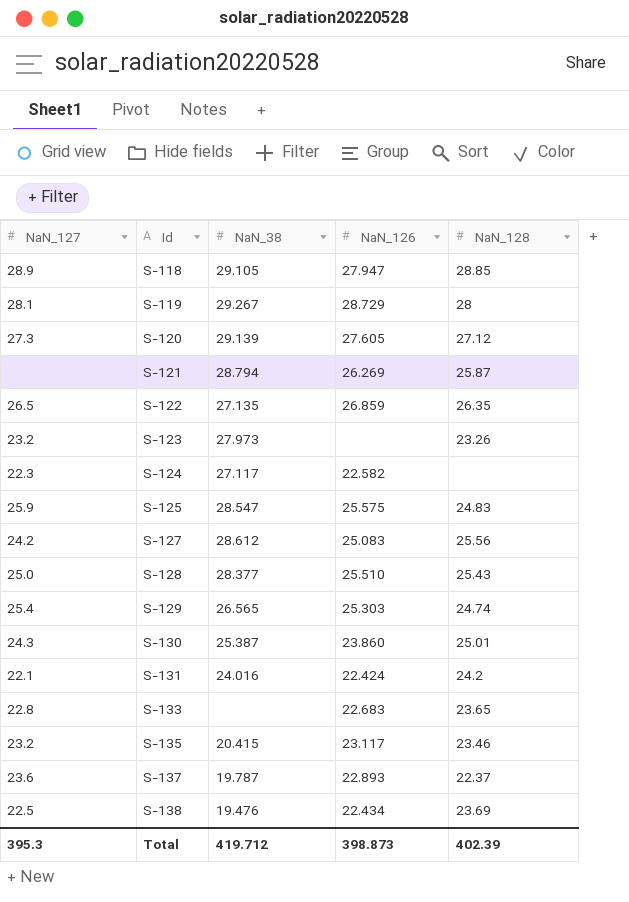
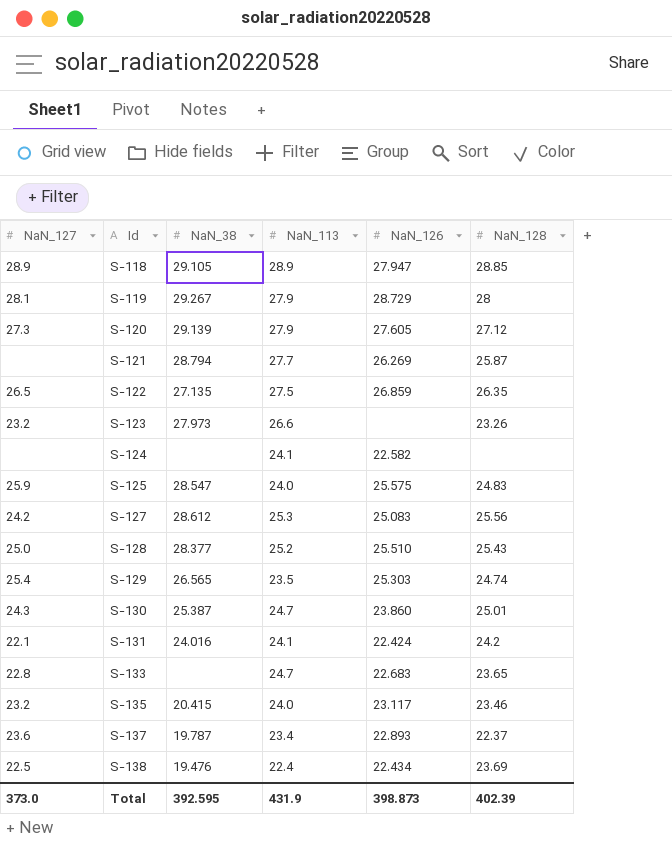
column NaN_113 | position: none -> 4
S-124 | NaN_127: 22.3 -> none
S-124 | NaN_38: 27.117 -> none
Total | NaN_127: 395.3 -> 373.0
Total | NaN_38: 419.712 -> 392.595

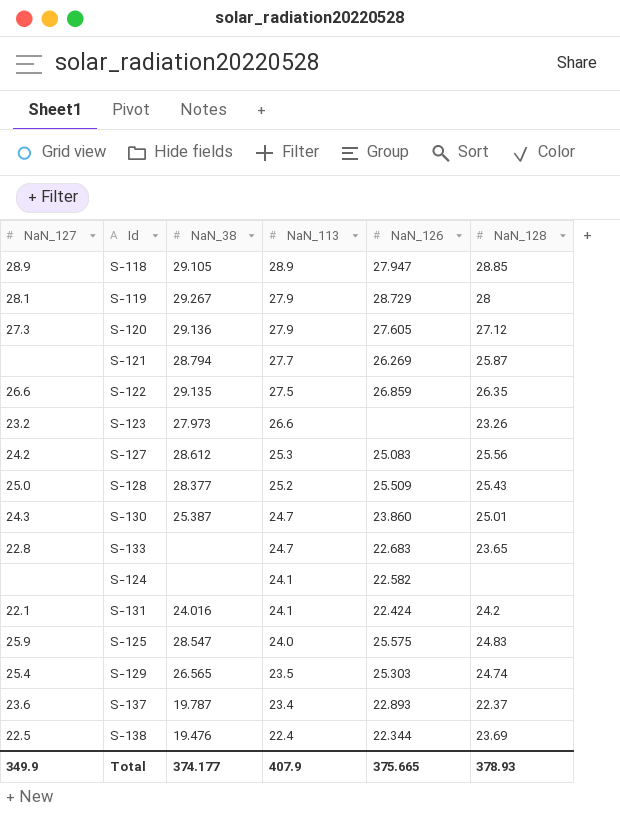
row order: Id ascending -> NaN_113 descending
row S-135: 23.2 | 20.415 | 24.0 | 23.117 | 23.46 -> none
S-120 | NaN_38: 29.139 -> 29.136
S-122 | NaN_127: 26.5 -> 26.6
S-122 | NaN_38: 27.135 -> 29.135
S-128 | NaN_126: 25.510 -> 25.509
S-138 | NaN_126: 22.434 -> 22.344
Total | NaN_127: 373.0 -> 349.9
Total | NaN_38: 392.595 -> 374.177
Total | NaN_113: 431.9 -> 407.9
Total | NaN_126: 398.873 -> 375.665
Total | NaN_128: 402.39 -> 378.93

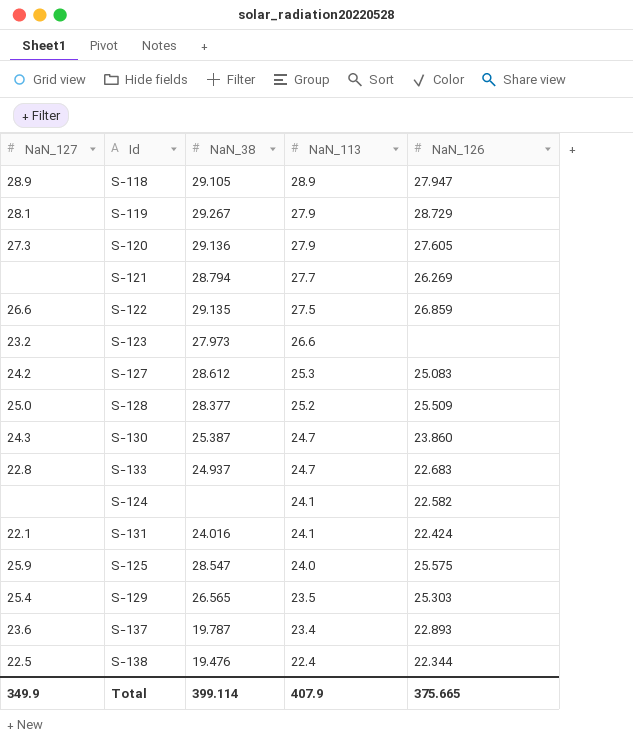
column NaN_128 | position: 6 -> none
S-133 | NaN_38: none -> 24.937
Total | NaN_38: 374.177 -> 399.114

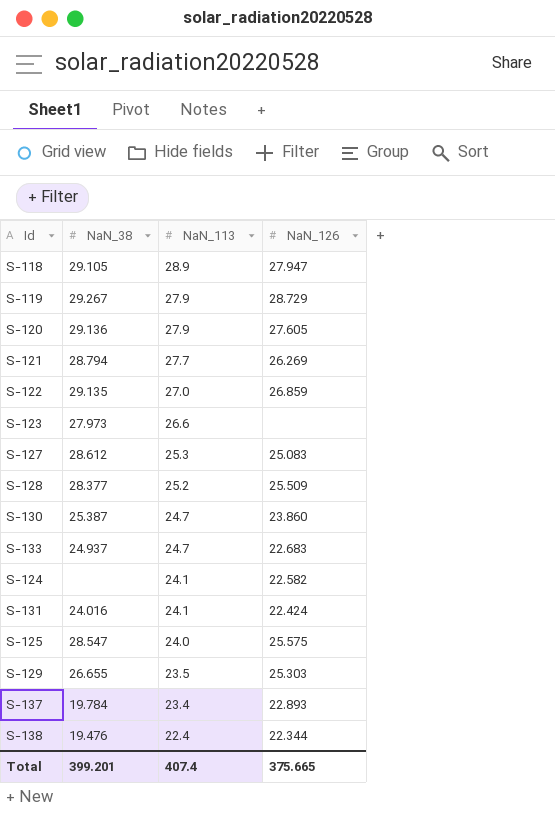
column NaN_127 | position: 1 -> none
S-122 | NaN_113: 27.5 -> 27.0
S-129 | NaN_38: 26.565 -> 26.655
S-137 | NaN_38: 19.787 -> 19.784
Total | NaN_38: 399.114 -> 399.201
Total | NaN_113: 407.9 -> 407.4

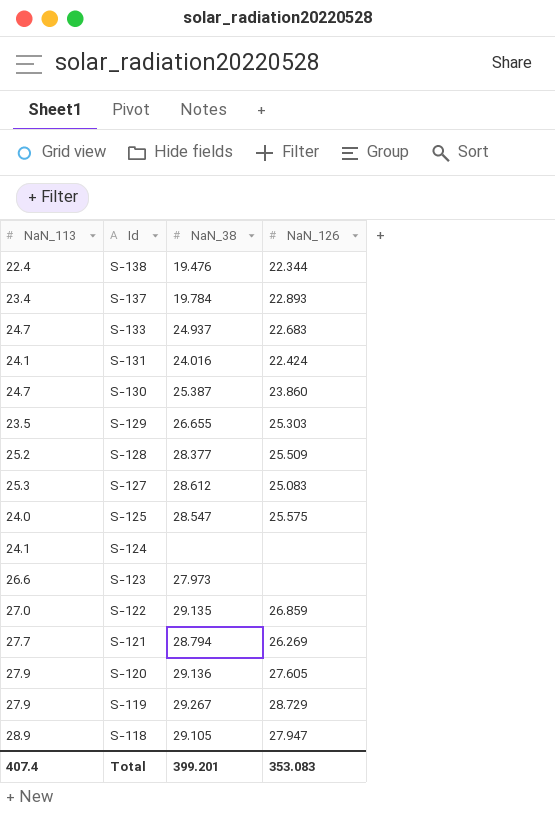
row order: NaN_113 descending -> Id descending
column NaN_113 | position: 3 -> 1
S-124 | NaN_126: 22.582 -> none
Total | NaN_126: 375.665 -> 353.083

